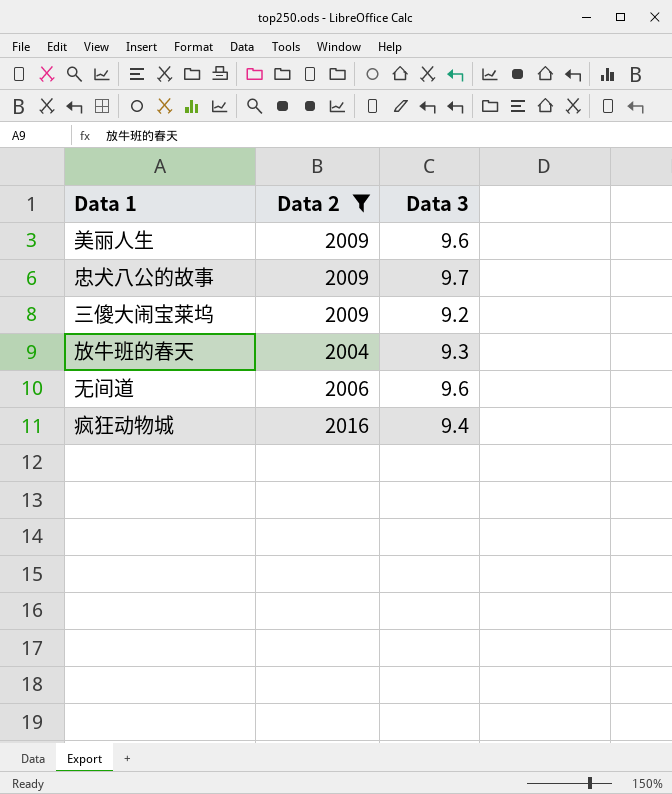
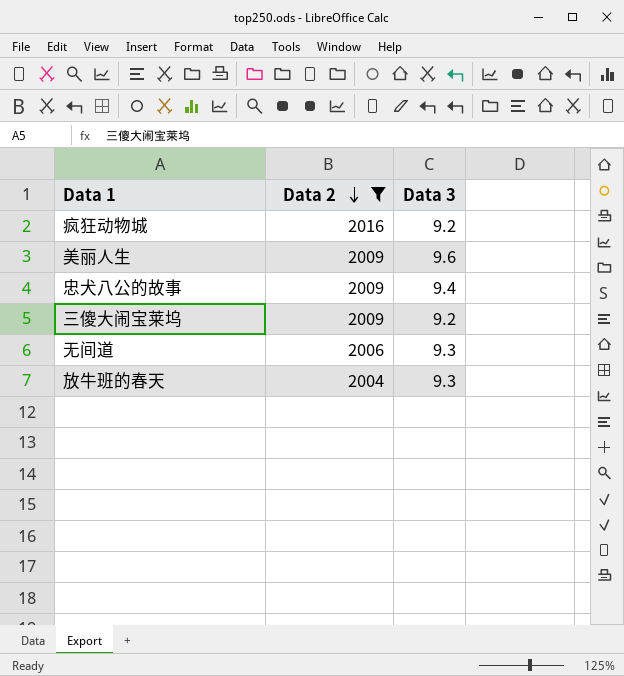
row order: none -> Data 2 descending
疯狂动物城 | Data 3: 9.4 -> 9.2
忠犬八公的故事 | Data 3: 9.7 -> 9.4
无间道 | Data 3: 9.6 -> 9.3

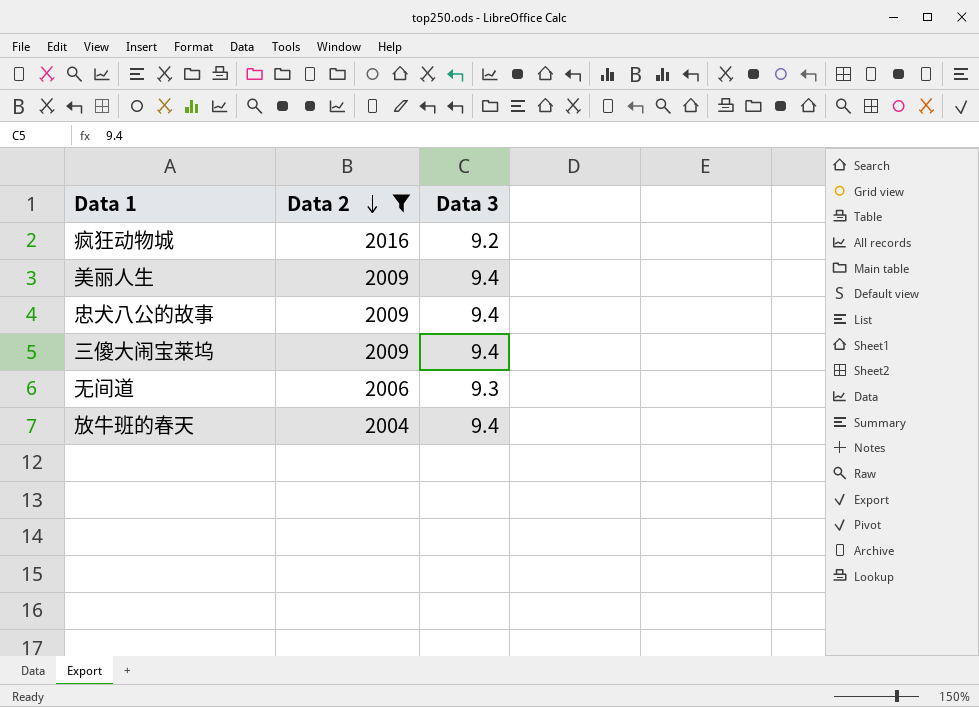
美丽人生 | Data 3: 9.6 -> 9.4
三傻大闹宝莱坞 | Data 3: 9.2 -> 9.4
放牛班的春天 | Data 3: 9.3 -> 9.4

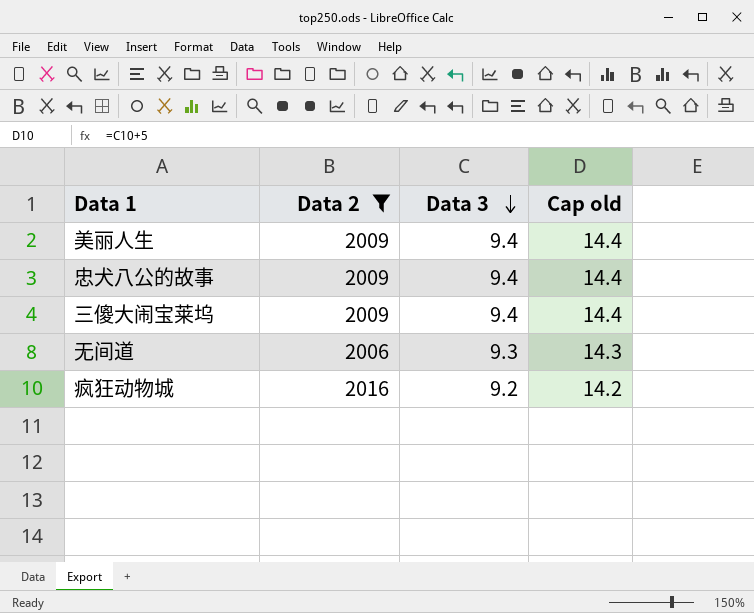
row order: Data 2 descending -> Data 3 descending
column Cap old | formula: none -> [Data 3] + 5
row 放牛班的春天: 2004 | 9.4 -> none

